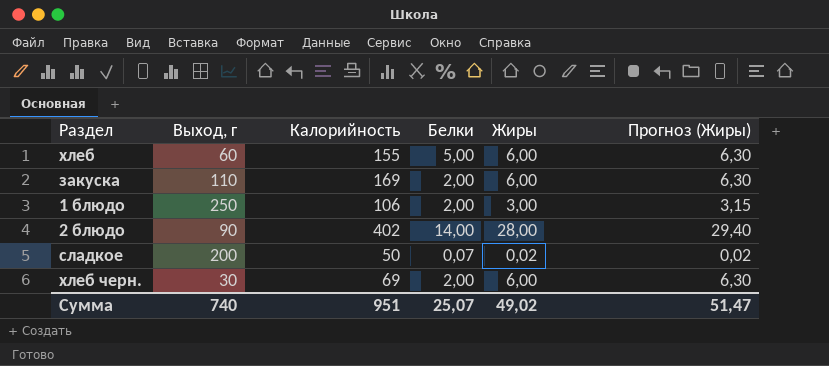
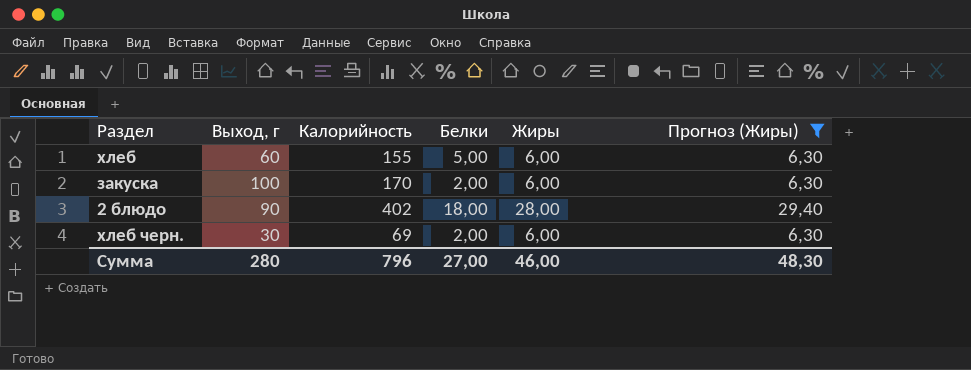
filter: none -> Прогноз (Жиры) >= 6,30
закуска | Выход, г: 110 -> 100
закуска | Калорийность: 169 -> 170
2 блюдо | Белки: 14,00 -> 18,00
Сумма | Выход, г: 740 -> 280
Сумма | Калорийность: 951 -> 796
Сумма | Белки: 25,07 -> 27,00
Сумма | Жиры: 49,02 -> 46,00
Сумма | Прогноз (Жиры): 51,47 -> 48,30

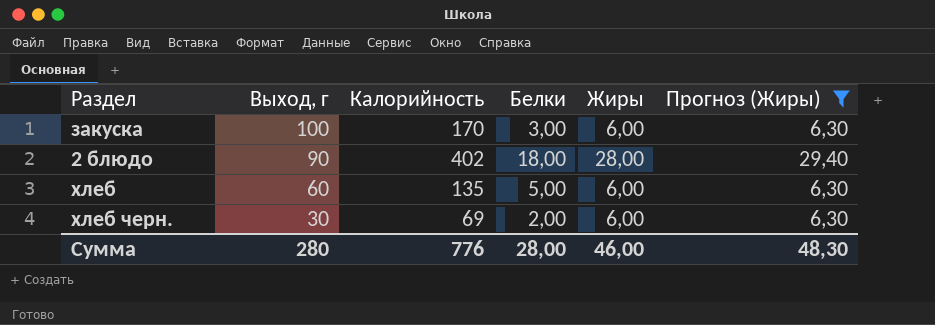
row order: none -> Выход, г descending
закуска | Белки: 2,00 -> 3,00
хлеб | Калорийность: 155 -> 135
Сумма | Калорийность: 796 -> 776
Сумма | Белки: 27,00 -> 28,00

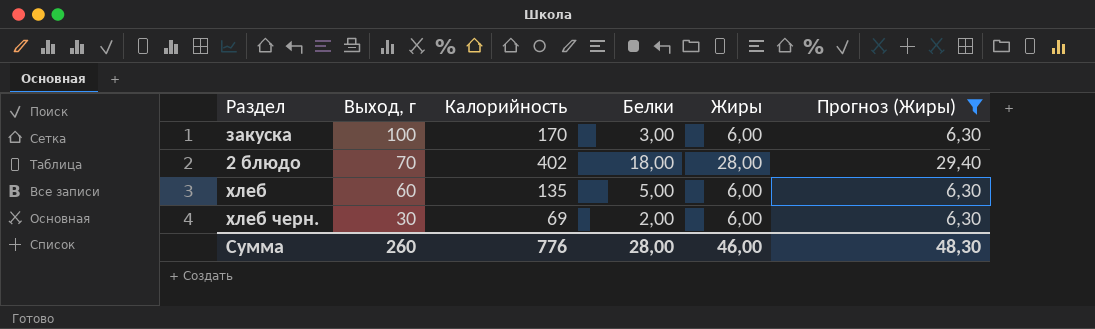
2 блюдо | Выход, г: 90 -> 70
Сумма | Выход, г: 280 -> 260

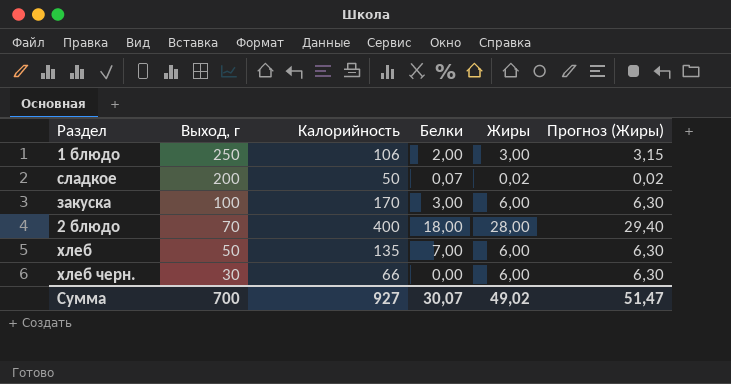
filter: Прогноз (Жиры) >= 6,30 -> none
2 блюдо | Калорийность: 402 -> 400
хлеб | Выход, г: 60 -> 50
хлеб | Белки: 5,00 -> 7,00
хлеб черн. | Калорийность: 69 -> 66
хлеб черн. | Белки: 2,00 -> 0,00
Сумма | Выход, г: 260 -> 700
Сумма | Калорийность: 776 -> 927
Сумма | Белки: 28,00 -> 30,07
Сумма | Жиры: 46,00 -> 49,02
Сумма | Прогноз (Жиры): 48,30 -> 51,47

